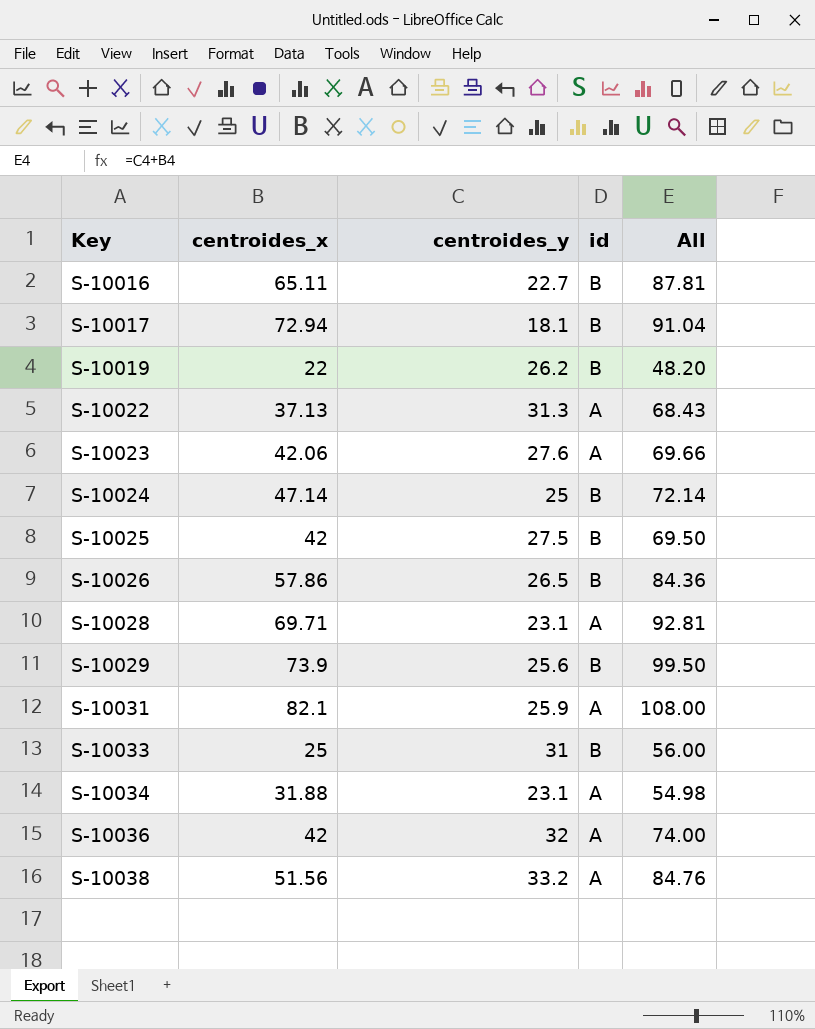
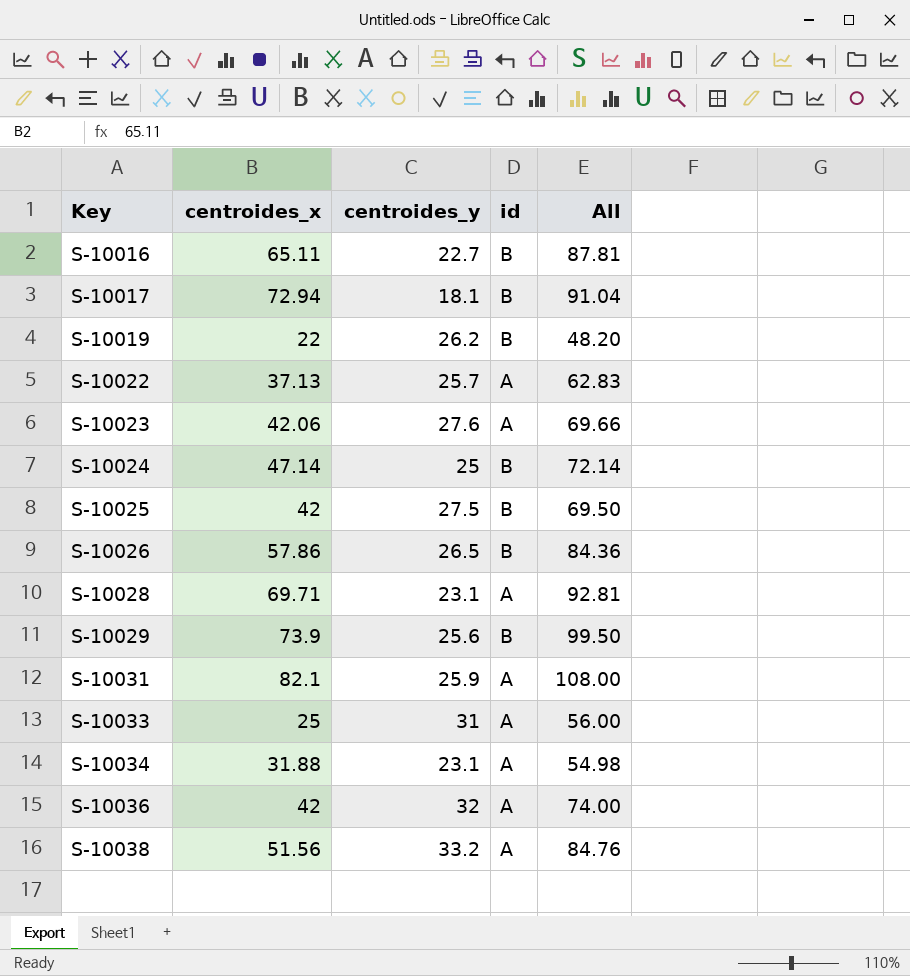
S-10022 | centroides_y: 31.3 -> 25.7
S-10022 | All: 68.43 -> 62.83
S-10033 | id: B -> A

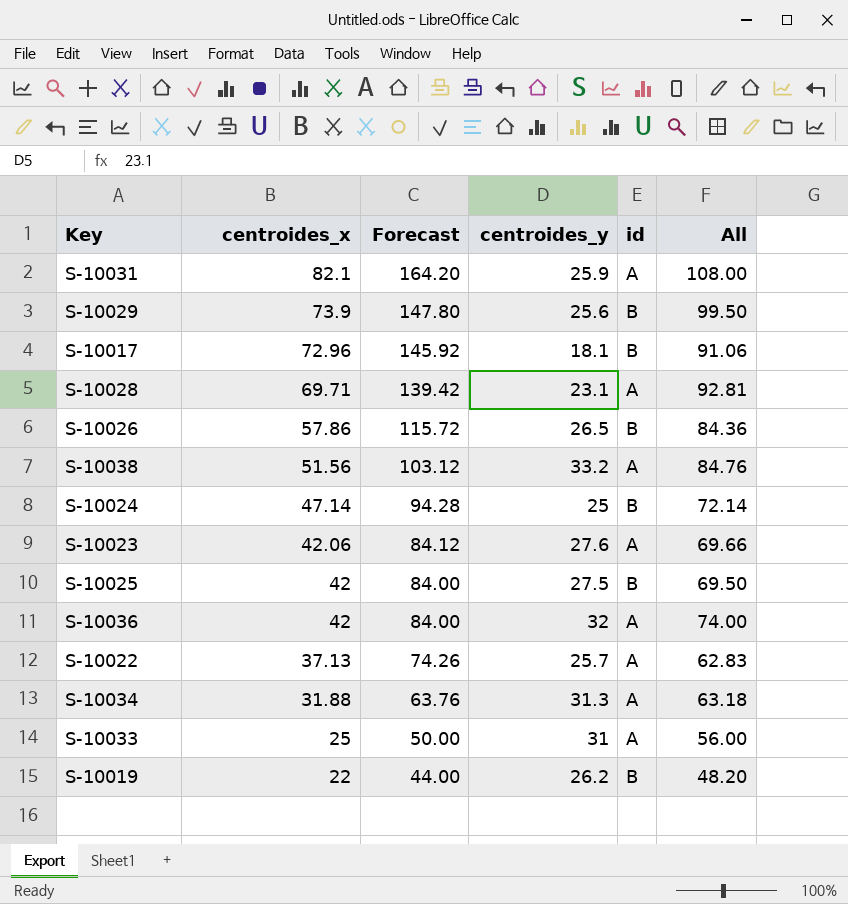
row order: Key ascending -> centroides_x descending
column Forecast | formula: none -> [centroides_x] * 2
row S-10016: 65.11 | 22.7 | B | 87.81 -> none
S-10017 | centroides_x: 72.94 -> 72.96
S-10017 | All: 91.04 -> 91.06
S-10034 | centroides_y: 23.1 -> 31.3
S-10034 | All: 54.98 -> 63.18

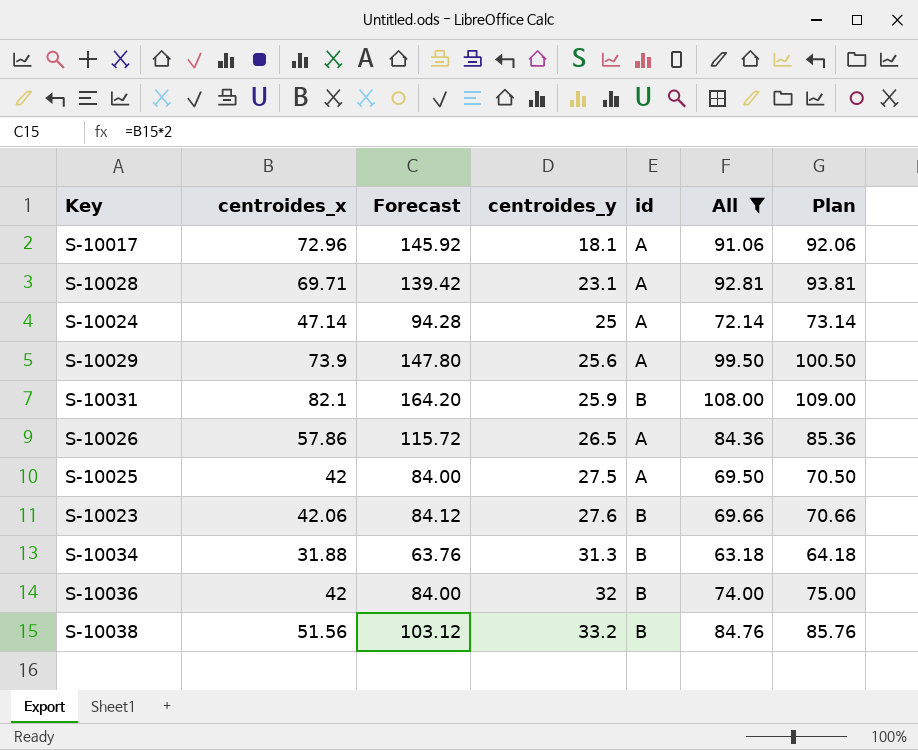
filter: none -> All >= 63.18
row order: centroides_x descending -> centroides_y ascending
column Plan | formula: none -> [All] + 1
S-10017 | id: B -> A
S-10024 | id: B -> A
S-10029 | id: B -> A
S-10031 | id: A -> B
S-10026 | id: B -> A
S-10025 | id: B -> A
S-10023 | id: A -> B
S-10034 | id: A -> B
S-10036 | id: A -> B
S-10038 | id: A -> B

